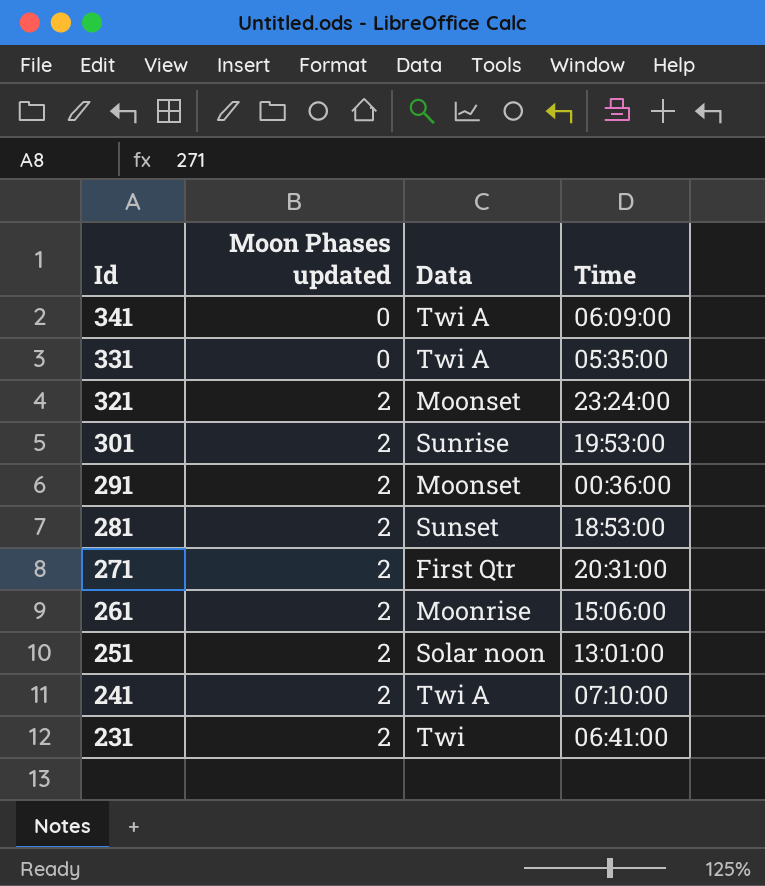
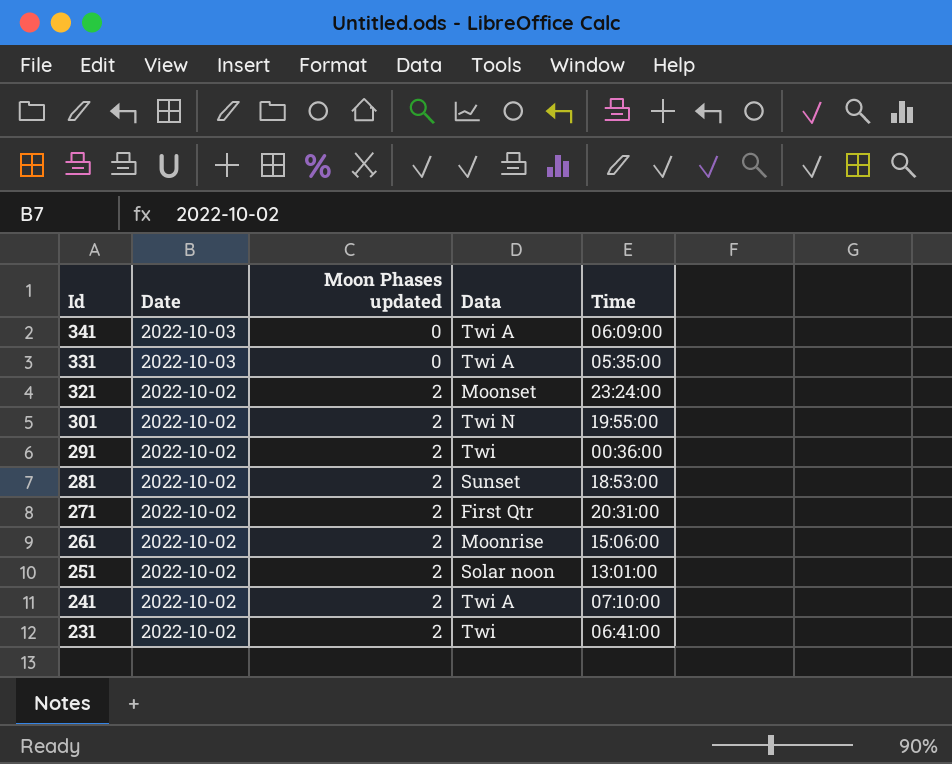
column Date | position: none -> 2
301 | Data: Sunrise -> Twi N
301 | Time: 19:53:00 -> 19:55:00
291 | Data: Moonset -> Twi

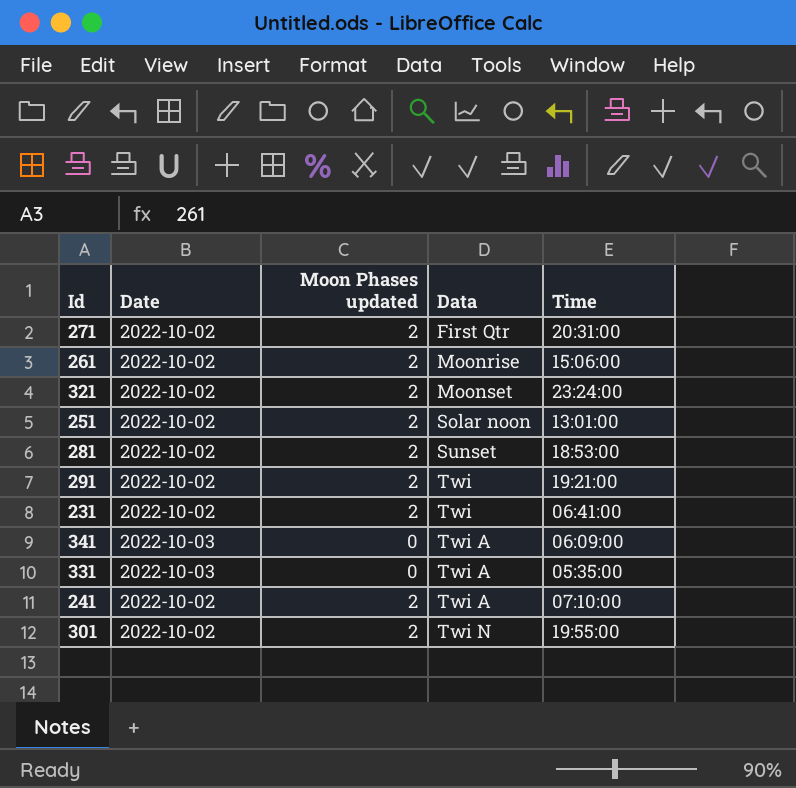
row order: Id descending -> Data ascending
291 | Time: 00:36:00 -> 19:21:00

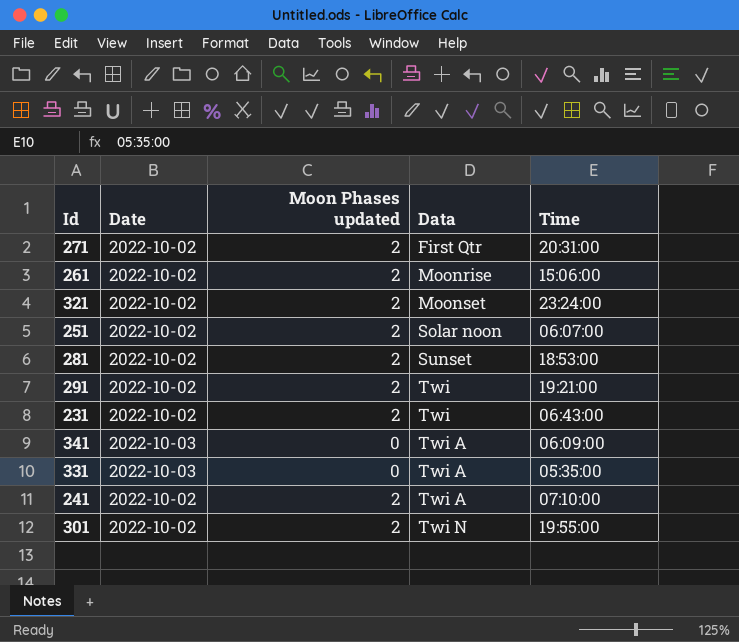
251 | Time: 13:01:00 -> 06:07:00
231 | Time: 06:41:00 -> 06:43:00

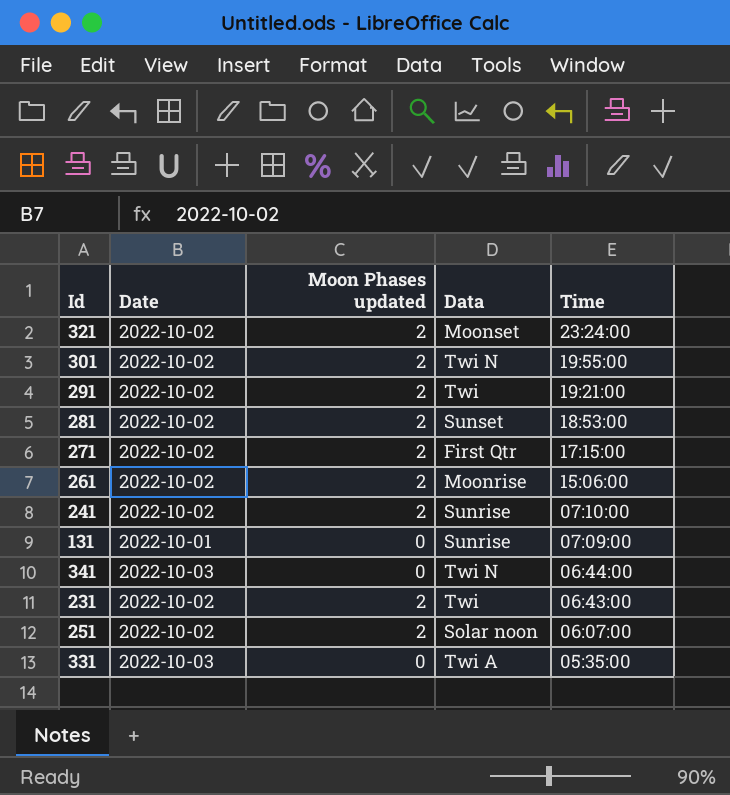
row order: Data ascending -> Time descending
271 | Time: 20:31:00 -> 17:15:00
241 | Data: Twi A -> Sunrise
row 131: none -> 2022-10-01 | 0 | Sunrise | 07:09:00
341 | Data: Twi A -> Twi N
341 | Time: 06:09:00 -> 06:44:00

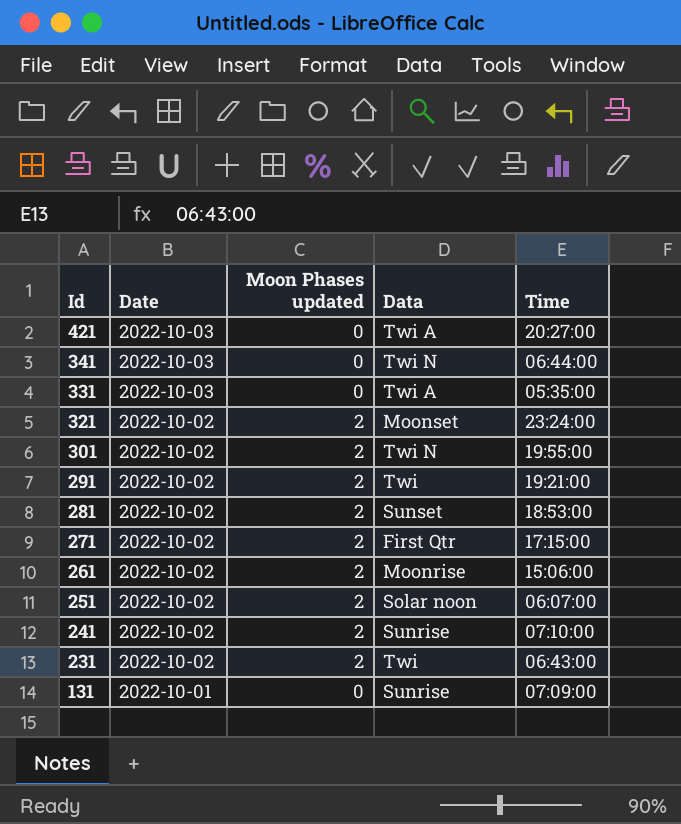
row order: Time descending -> Id descending
row 421: none -> 2022-10-03 | 0 | Twi A | 20:27:00

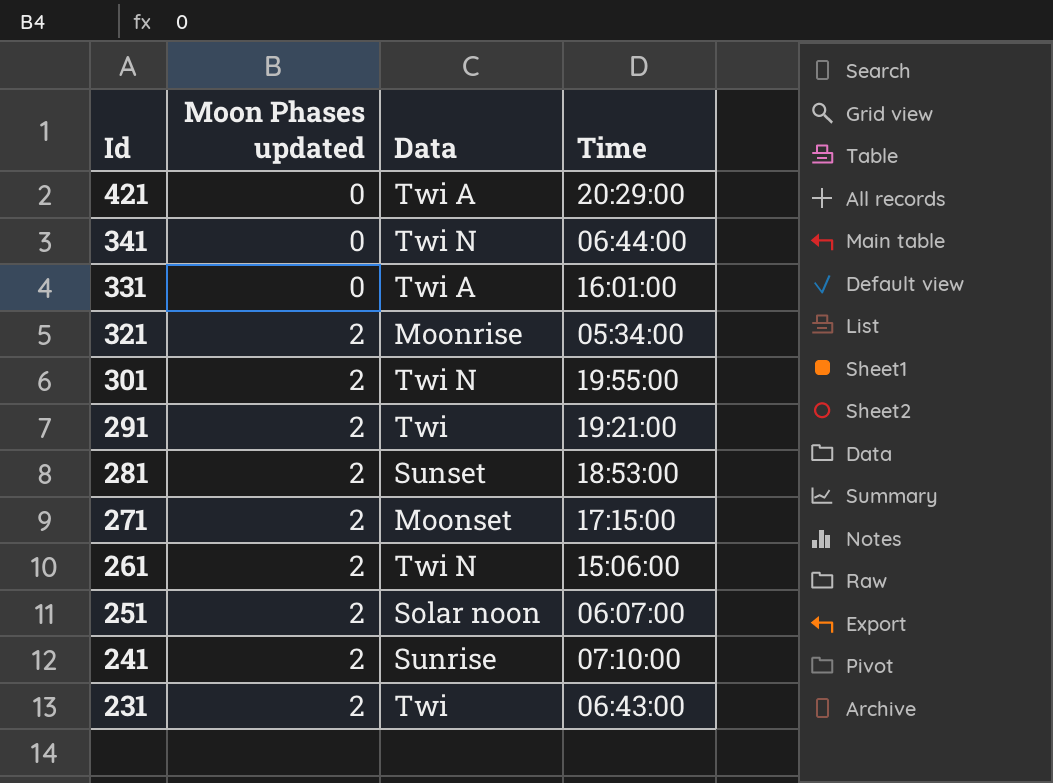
column Date | position: 2 -> none
row 131: 2022-10-01 | 0 | Sunrise | 07:09:00 -> none
421 | Time: 20:27:00 -> 20:29:00
331 | Time: 05:35:00 -> 16:01:00
321 | Data: Moonset -> Moonrise
321 | Time: 23:24:00 -> 05:34:00
271 | Data: First Qtr -> Moonset
261 | Data: Moonrise -> Twi N

